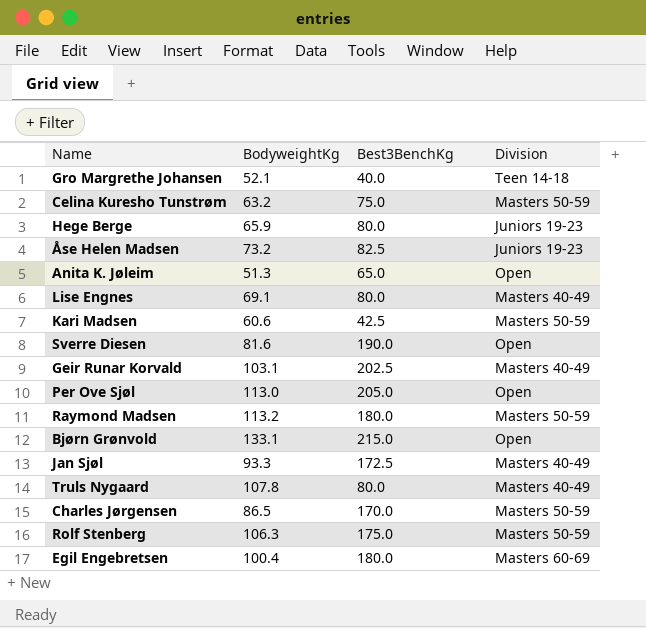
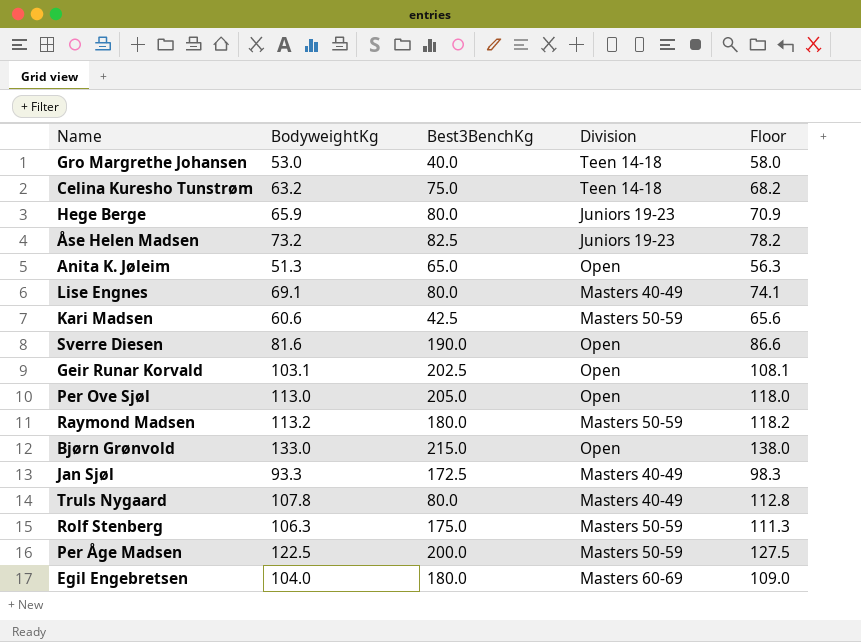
column Floor | formula: none -> [BodyweightKg] + 5
row Charles Jørgensen: 86.5 | 170.0 | Masters 50-59 -> none
Gro Margrethe Johansen | BodyweightKg: 52.1 -> 53.0
Celina Kuresho Tunstrøm | Division: Masters 50-59 -> Teen 14-18
Geir Runar Korvald | Division: Masters 40-49 -> Open
Bjørn Grønvold | BodyweightKg: 133.1 -> 133.0
row Per Åge Madsen: none -> 122.5 | 200.0 | Masters 50-59 | 127.5
Egil Engebretsen | BodyweightKg: 100.4 -> 104.0

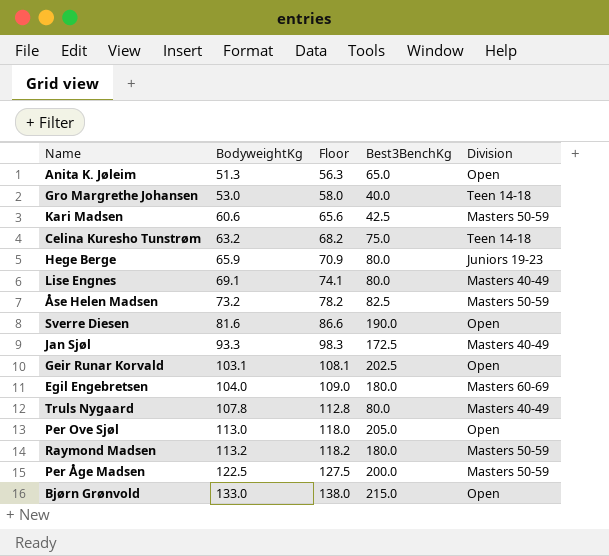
row order: none -> BodyweightKg ascending
column Floor | position: 5 -> 3
row Rolf Stenberg: 106.3 | 175.0 | Masters 50-59 | 111.3 -> none
Åse Helen Madsen | Division: Juniors 19-23 -> Masters 50-59

